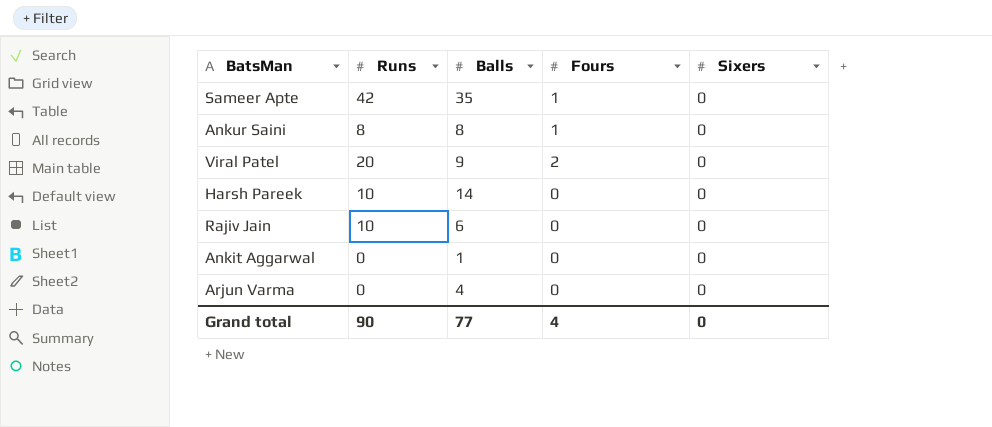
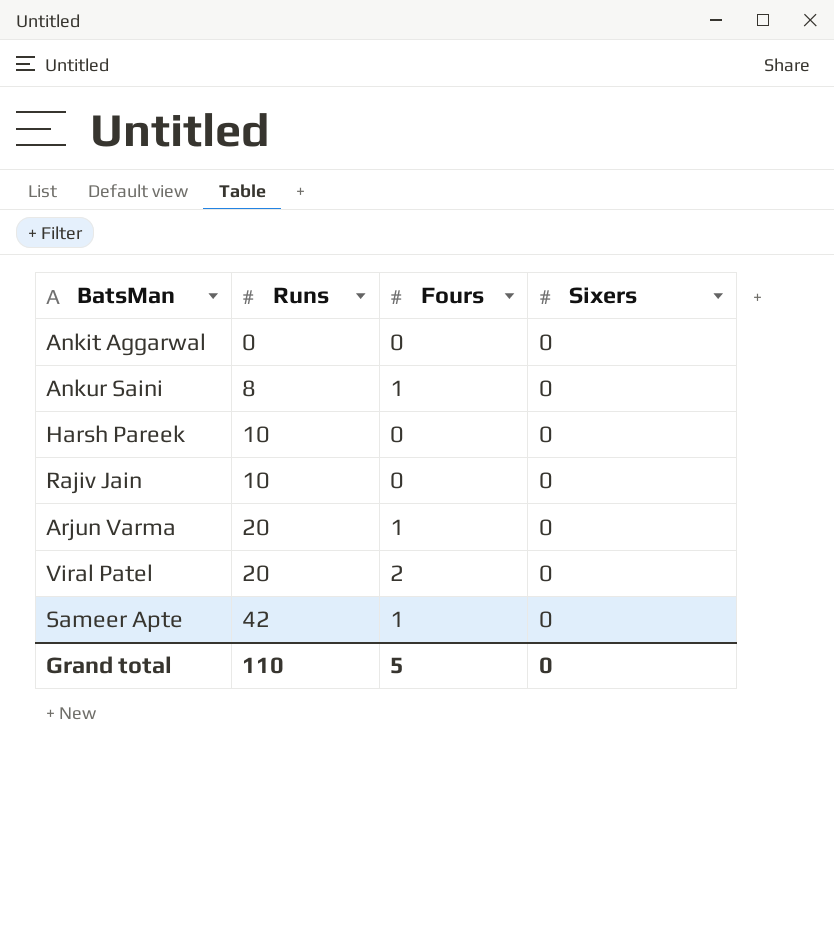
row order: none -> Runs ascending
column Balls | position: 3 -> none
Arjun Varma | Runs: 0 -> 20
Arjun Varma | Fours: 0 -> 1
Grand total | Runs: 90 -> 110
Grand total | Fours: 4 -> 5

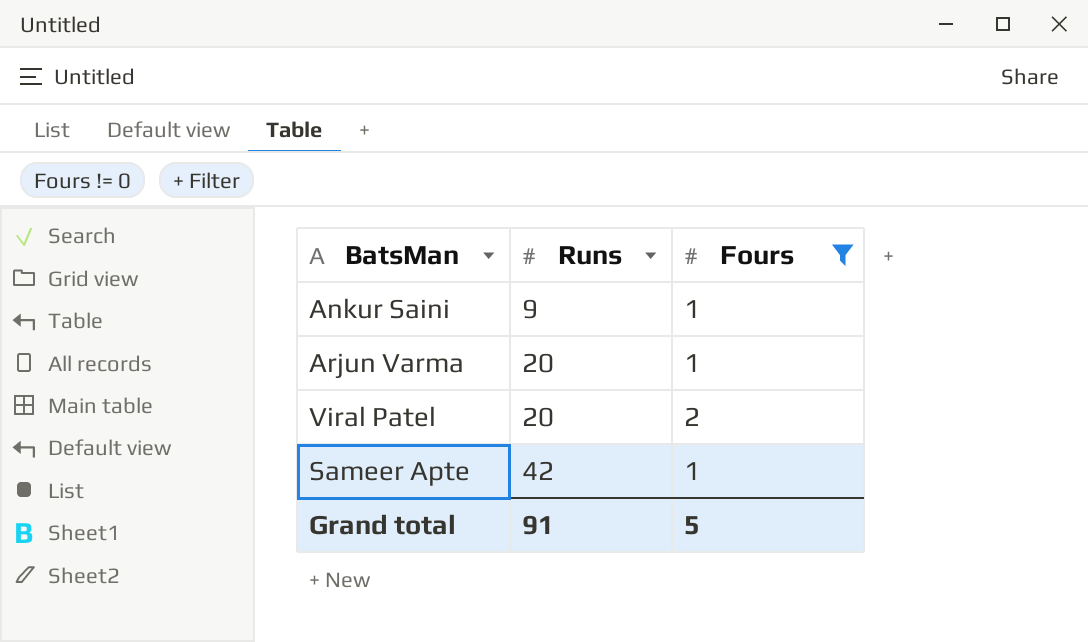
filter: none -> Fours != 0
column Sixers | position: 4 -> none
Ankur Saini | Runs: 8 -> 9
Grand total | Runs: 110 -> 91

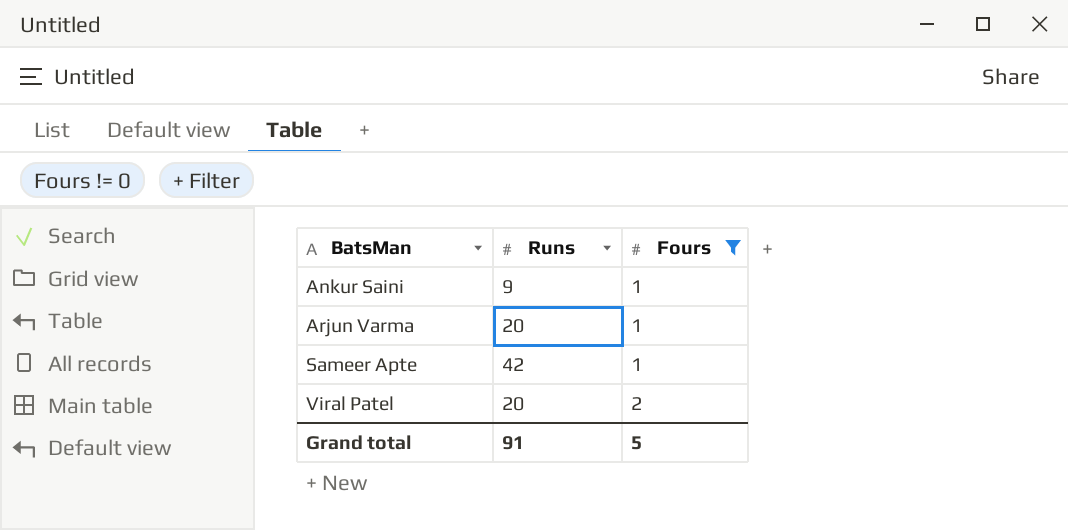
row order: Runs ascending -> BatsMan ascending

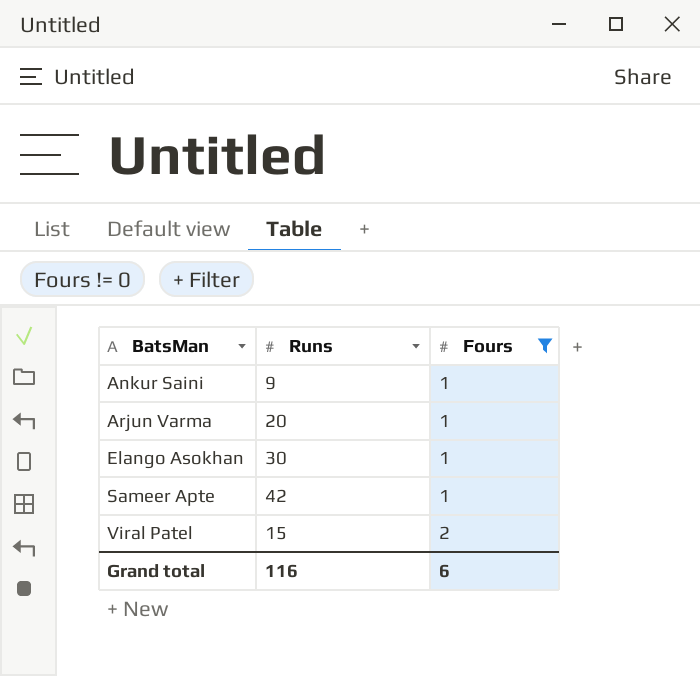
row Elango Asokhan: none -> 30 | 1
Viral Patel | Runs: 20 -> 15
Grand total | Runs: 91 -> 116
Grand total | Fours: 5 -> 6

